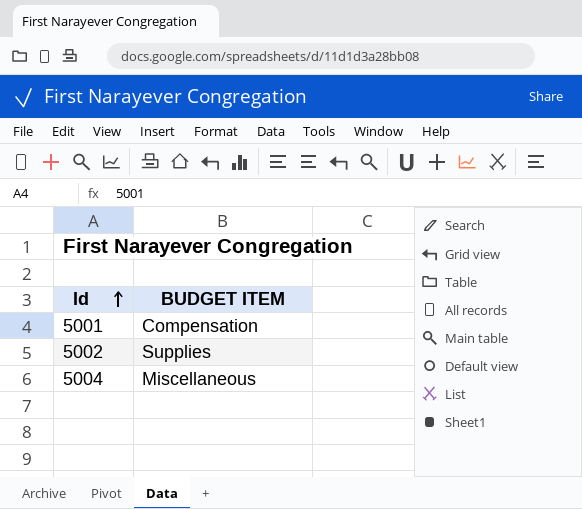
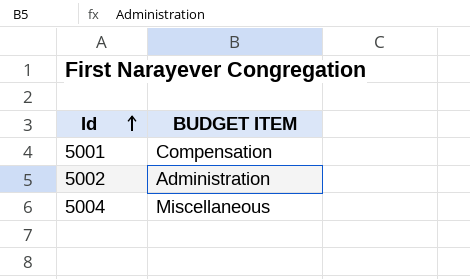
5002 | BUDGET ITEM: Supplies -> Administration

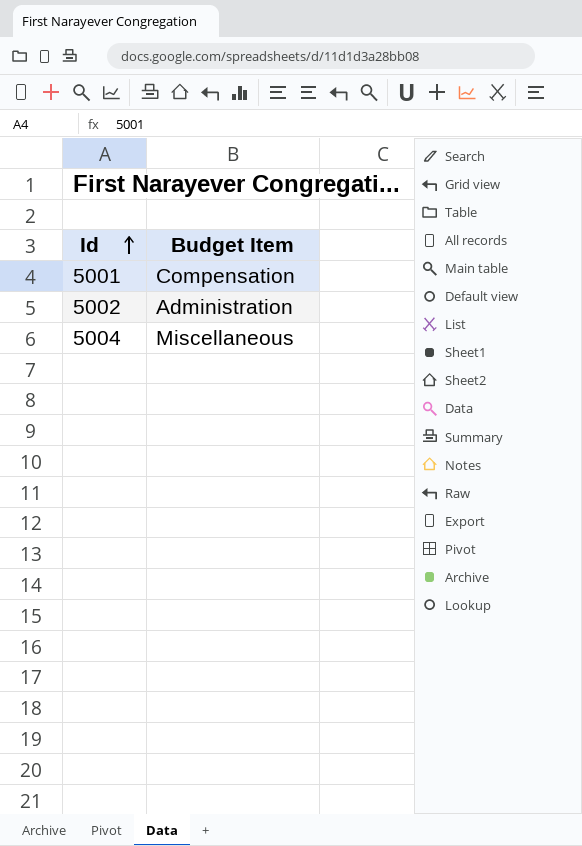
column name: BUDGET ITEM -> Budget Item

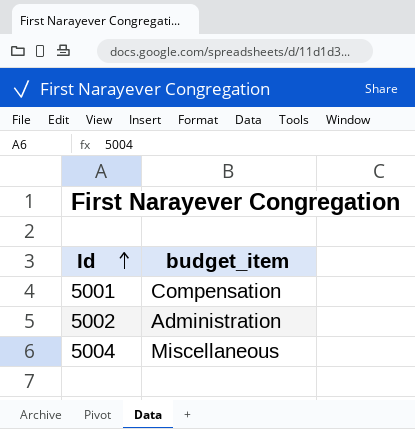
column name: Budget Item -> budget_item

